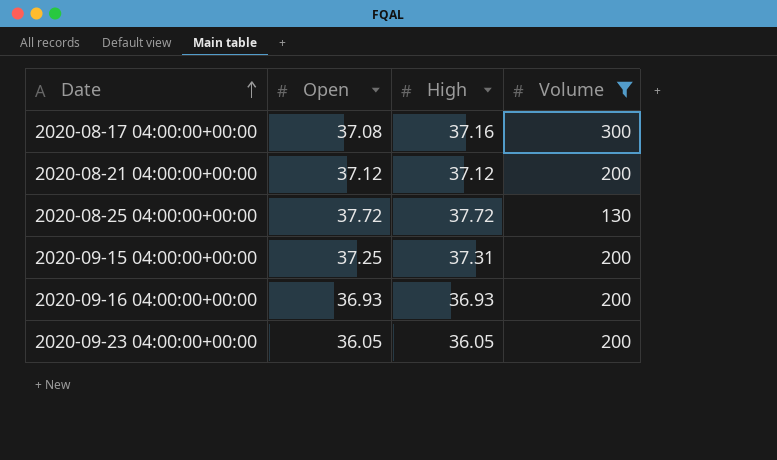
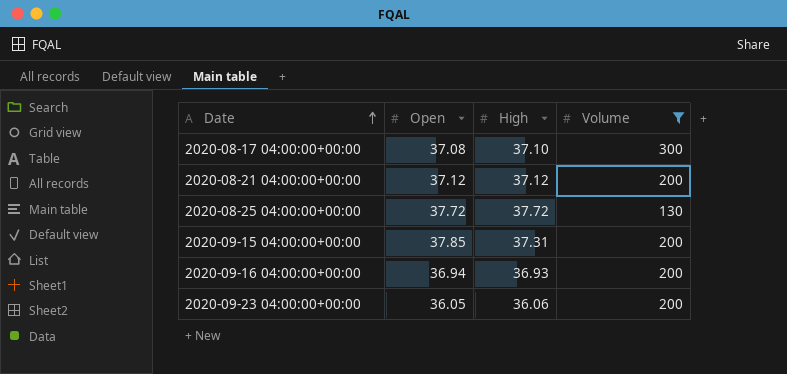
2020-08-17 04:00:00+00:00 | High: 37.16 -> 37.10
2020-09-15 04:00:00+00:00 | Open: 37.25 -> 37.85
2020-09-16 04:00:00+00:00 | Open: 36.93 -> 36.94
2020-09-23 04:00:00+00:00 | High: 36.05 -> 36.06

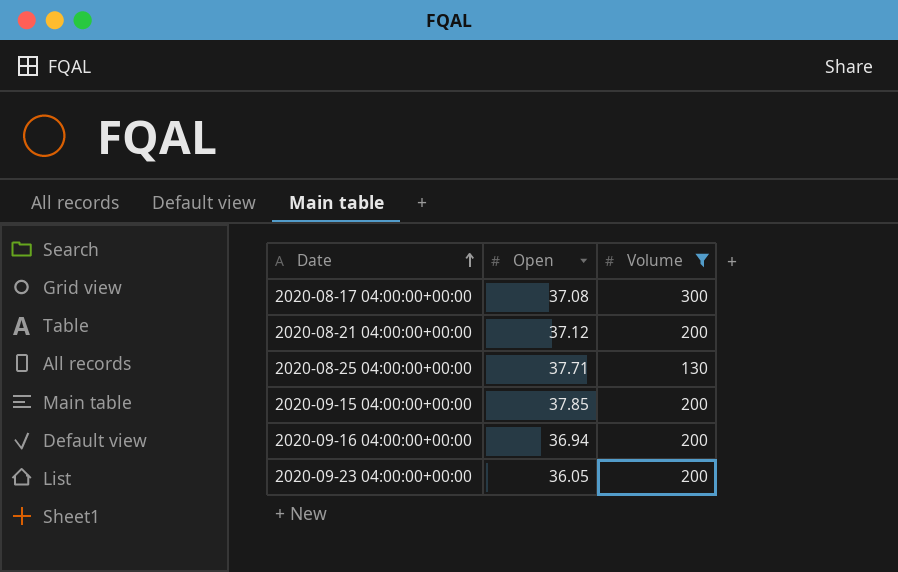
column High | position: 3 -> none
2020-08-25 04:00:00+00:00 | Open: 37.72 -> 37.71

